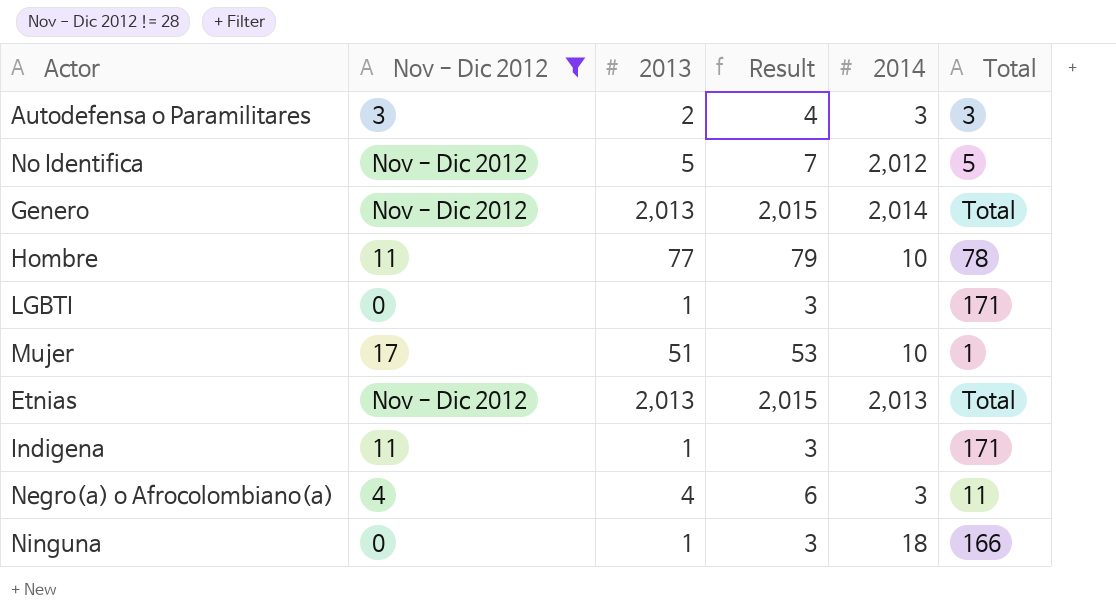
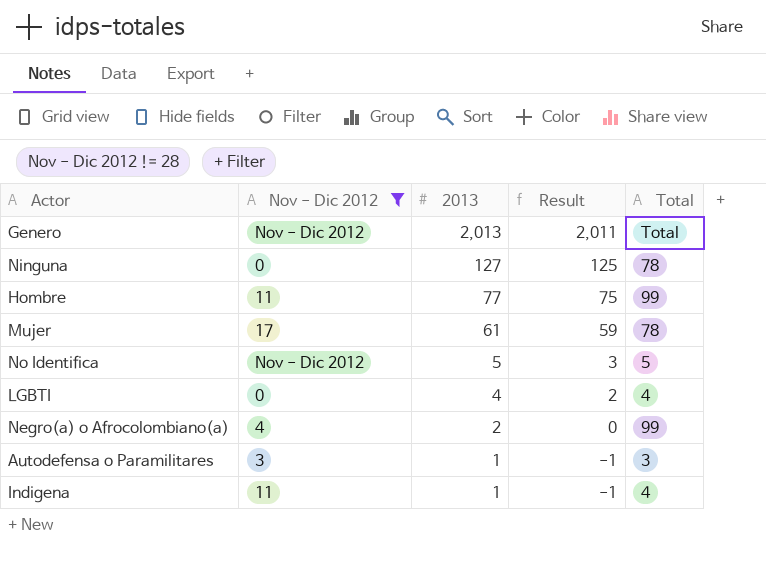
row order: none -> 2013 descending
column 2014 | position: 5 -> none
column Result | formula: [2013] + 2 -> [2013] - 2
row Etnias: Nov - Dic 2012 | 2,013 | 2,015 | 2,013 | Total -> none
Ninguna | 2013: 1 -> 127
Ninguna | Total: 166 -> 78
Hombre | Total: 78 -> 99
Mujer | 2013: 51 -> 61
Mujer | Total: 1 -> 78
LGBTI | 2013: 1 -> 4
LGBTI | Total: 171 -> 4
Negro(a) o Afrocolombiano(a) | 2013: 4 -> 2
Negro(a) o Afrocolombiano(a) | Total: 11 -> 99
Autodefensa o Paramilitares | 2013: 2 -> 1
Indigena | Total: 171 -> 4

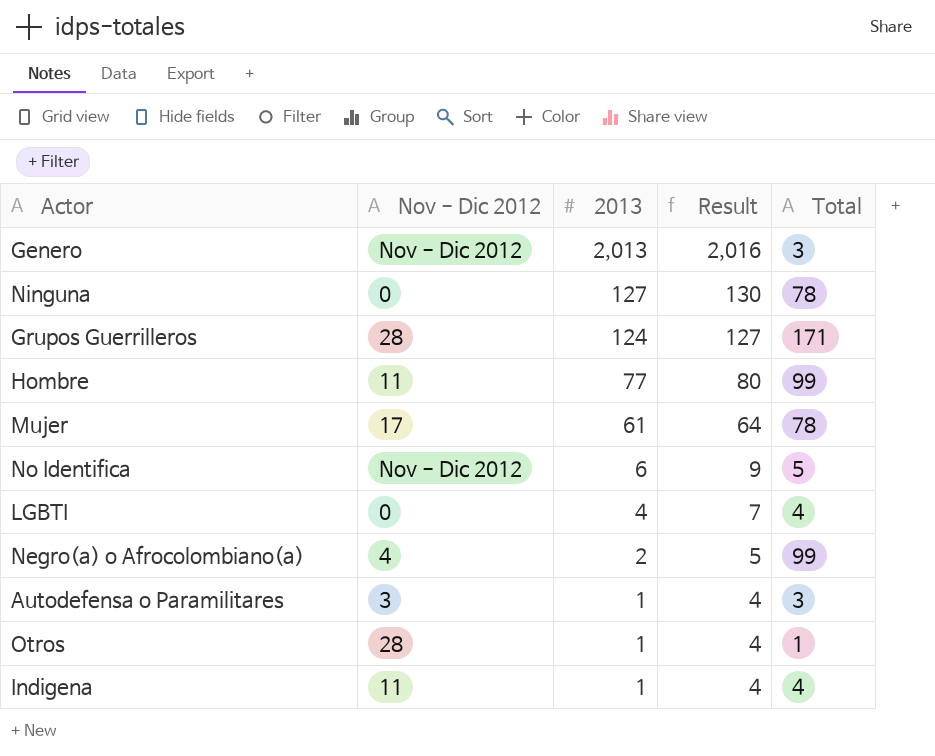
filter: Nov - Dic 2012 != 28 -> none
column Result | formula: [2013] - 2 -> [2013] + 3
Genero | Total: Total -> 3
No Identifica | 2013: 5 -> 6

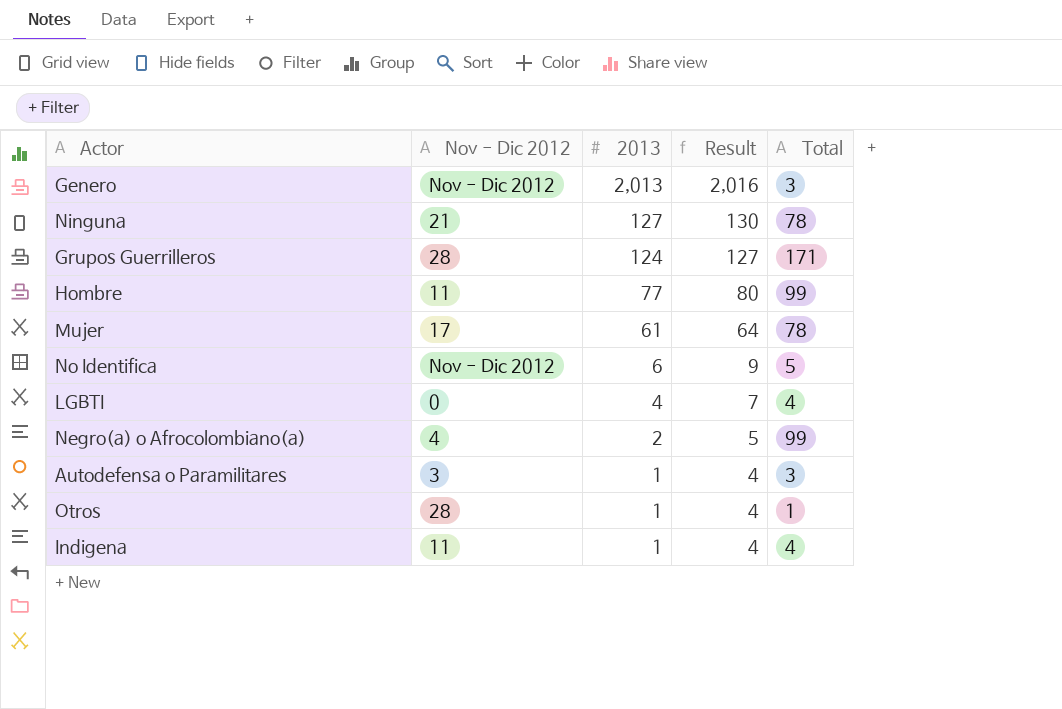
Ninguna | Nov - Dic 2012: 0 -> 21

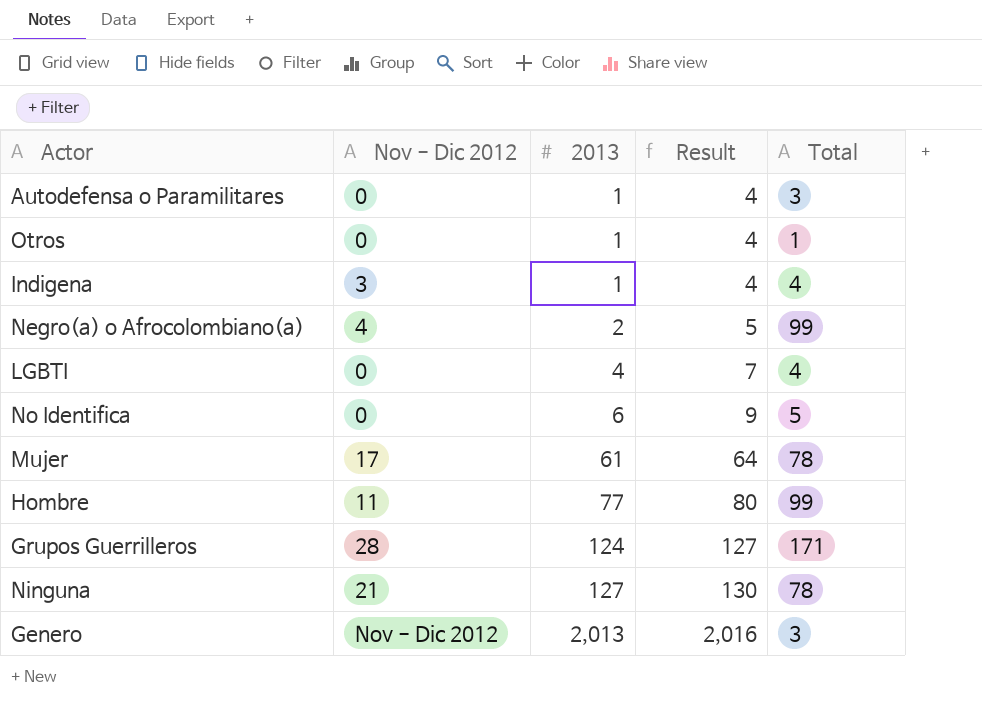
row order: 2013 descending -> 2013 ascending
Autodefensa o Paramilitares | Nov - Dic 2012: 3 -> 0
Otros | Nov - Dic 2012: 28 -> 0
Indigena | Nov - Dic 2012: 11 -> 3
No Identifica | Nov - Dic 2012: Nov - Dic 2012 -> 0

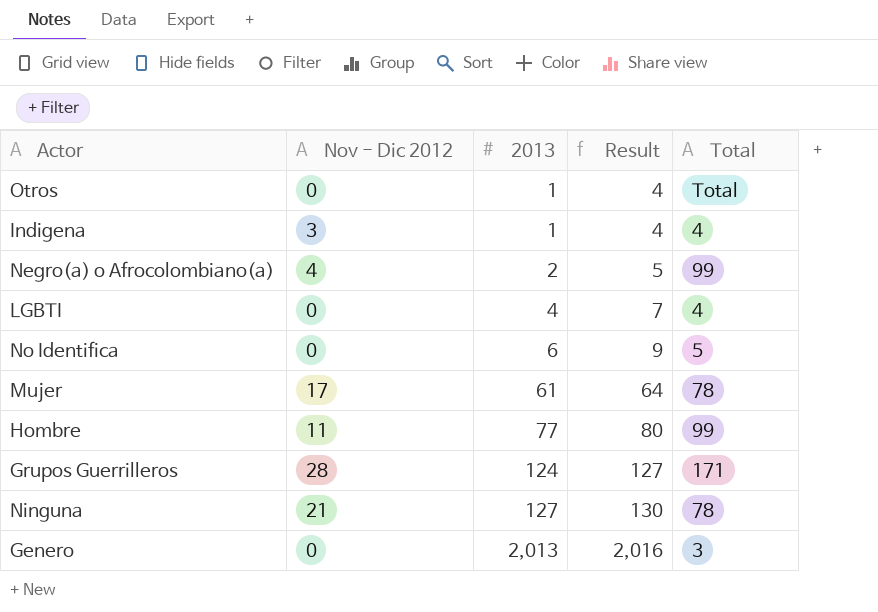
row Autodefensa o Paramilitares: 0 | 1 | 4 | 3 -> none
Otros | Total: 1 -> Total
Genero | Nov - Dic 2012: Nov - Dic 2012 -> 0

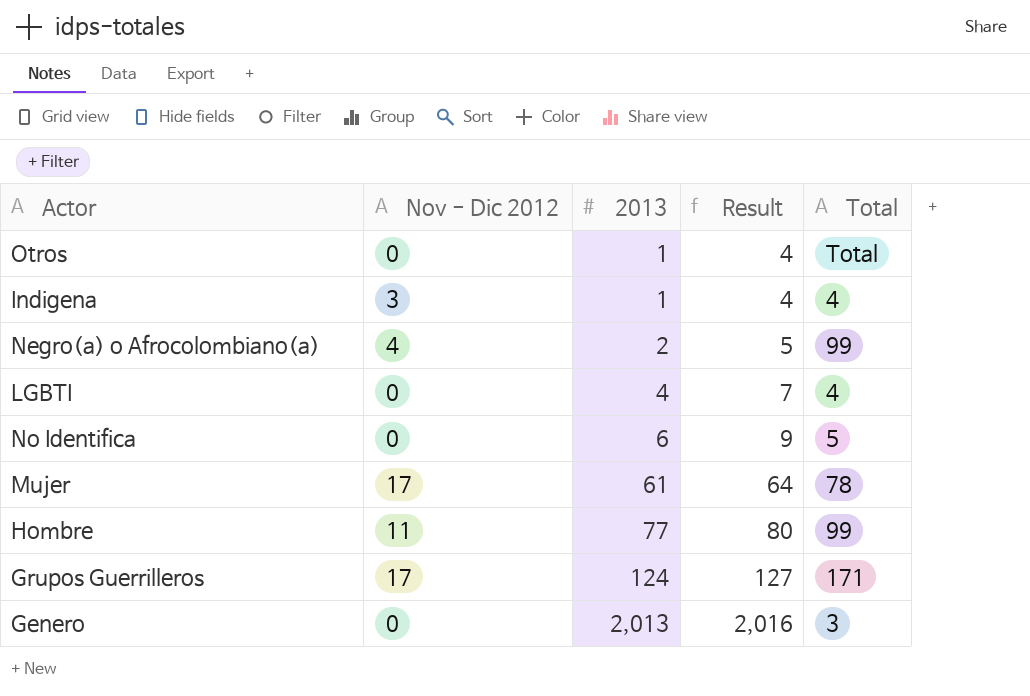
row Ninguna: 21 | 127 | 130 | 78 -> none
Grupos Guerrilleros | Nov - Dic 2012: 28 -> 17

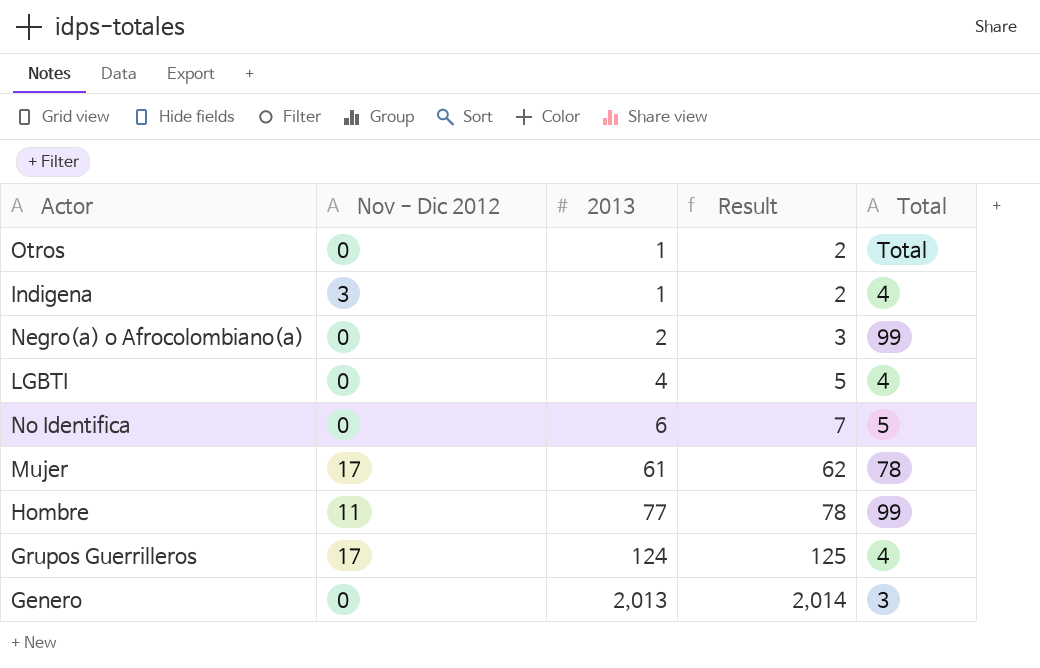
column Result | formula: [2013] + 3 -> [2013] + 1
Negro(a) o Afrocolombiano(a) | Nov - Dic 2012: 4 -> 0
Grupos Guerrilleros | Total: 171 -> 4

